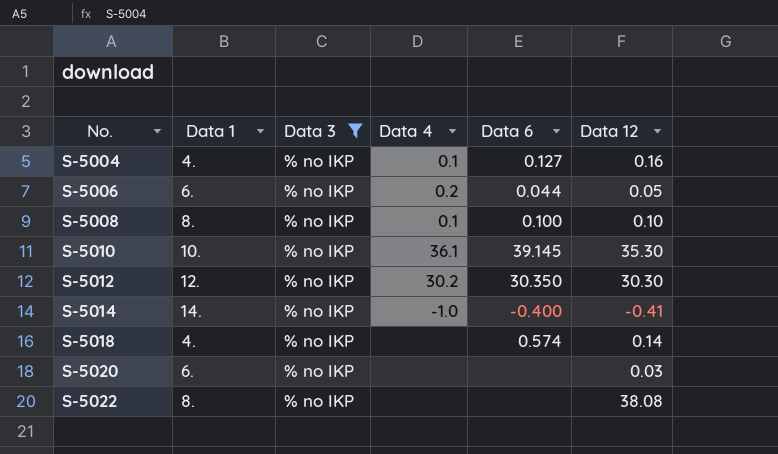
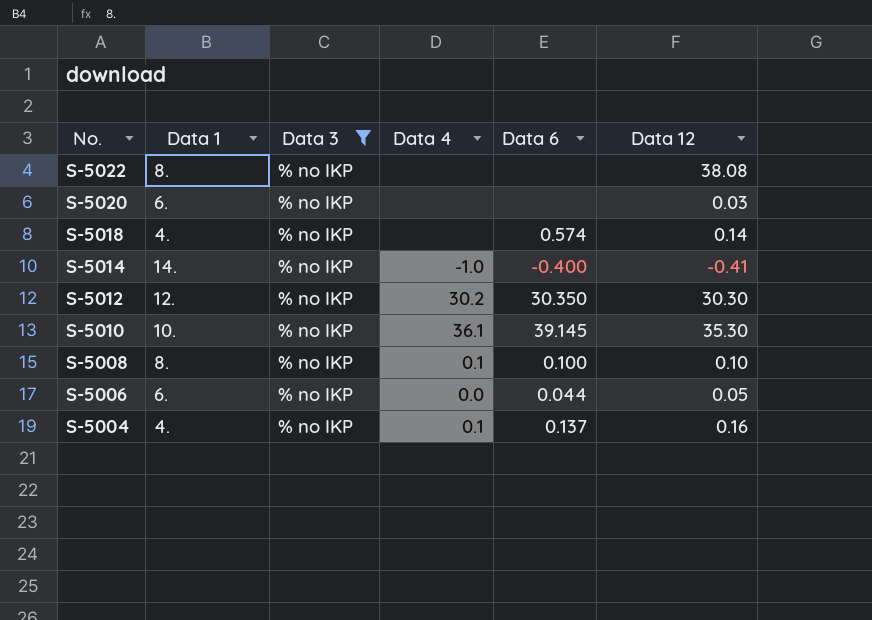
row order: No. ascending -> No. descending
S-5006 | Data 4: 0.2 -> 0.0
S-5004 | Data 6: 0.127 -> 0.137

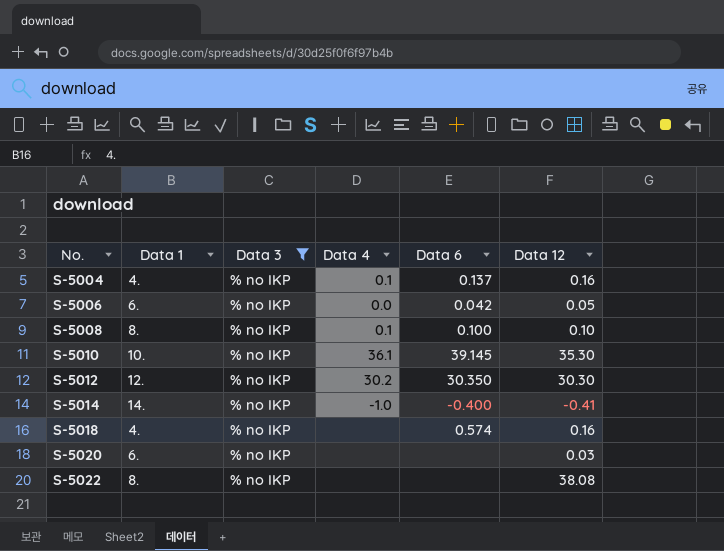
row order: No. descending -> No. ascending
S-5006 | Data 6: 0.044 -> 0.042
S-5018 | Data 12: 0.14 -> 0.16

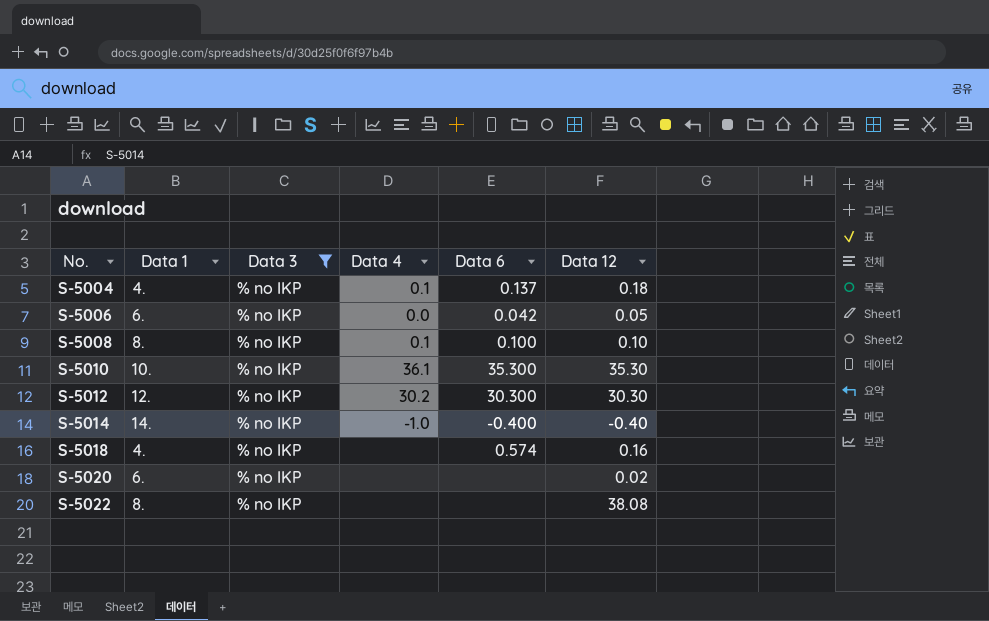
S-5004 | Data 12: 0.16 -> 0.18
S-5010 | Data 6: 39.145 -> 35.300
S-5012 | Data 6: 30.350 -> 30.300
S-5014 | Data 12: -0.41 -> -0.40
S-5020 | Data 12: 0.03 -> 0.02

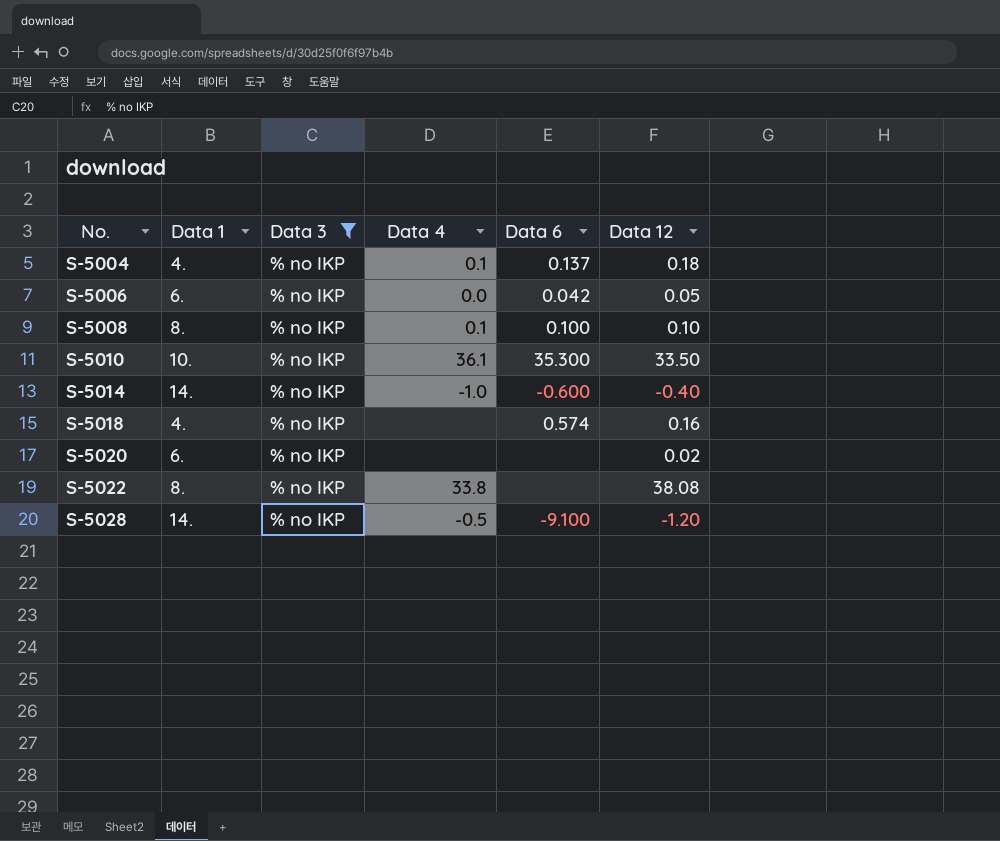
row S-5012: 12. | % no IKP | 30.2 | 30.300 | 30.30 -> none
S-5010 | Data 12: 35.30 -> 33.50
S-5014 | Data 6: -0.400 -> -0.600
S-5022 | Data 4: none -> 33.8
row S-5028: none -> 14. | % no IKP | -0.5 | -9.100 | -1.20

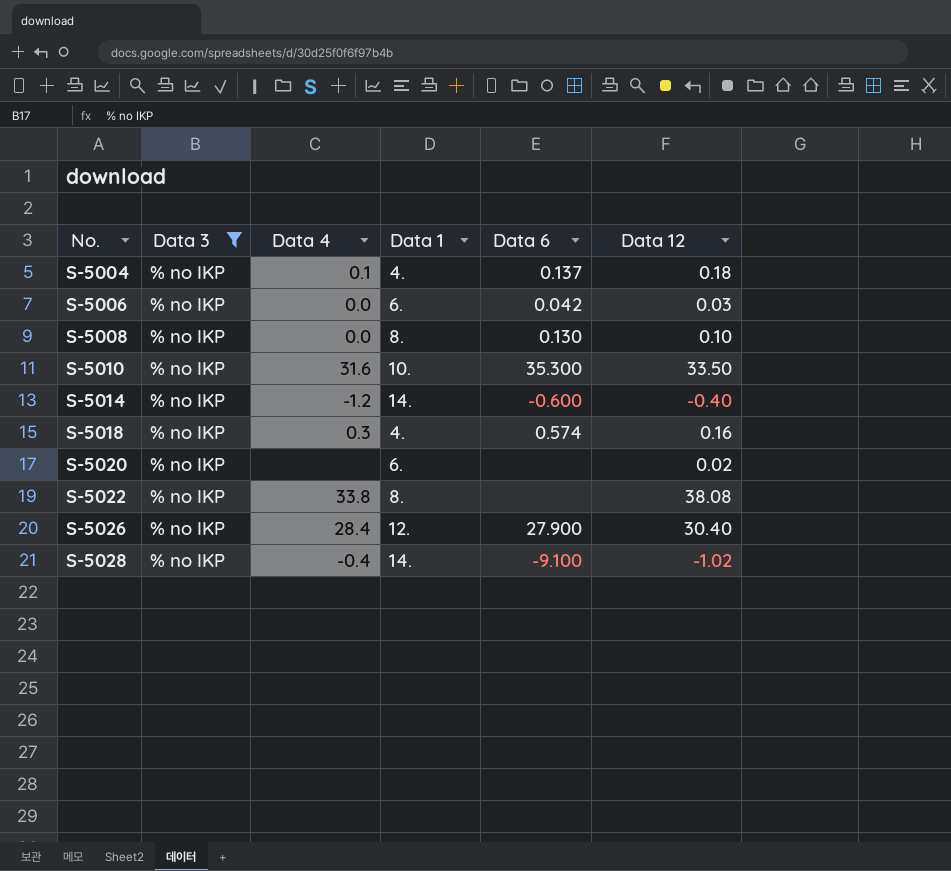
column Data 1 | position: 2 -> 4
S-5006 | Data 12: 0.05 -> 0.03
S-5008 | Data 4: 0.1 -> 0.0
S-5008 | Data 6: 0.100 -> 0.130
S-5010 | Data 4: 36.1 -> 31.6
S-5014 | Data 4: -1.0 -> -1.2
S-5018 | Data 4: none -> 0.3
row S-5026: none -> % no IKP | 28.4 | 12. | 27.900 | 30.40
S-5028 | Data 4: -0.5 -> -0.4
S-5028 | Data 12: -1.20 -> -1.02

